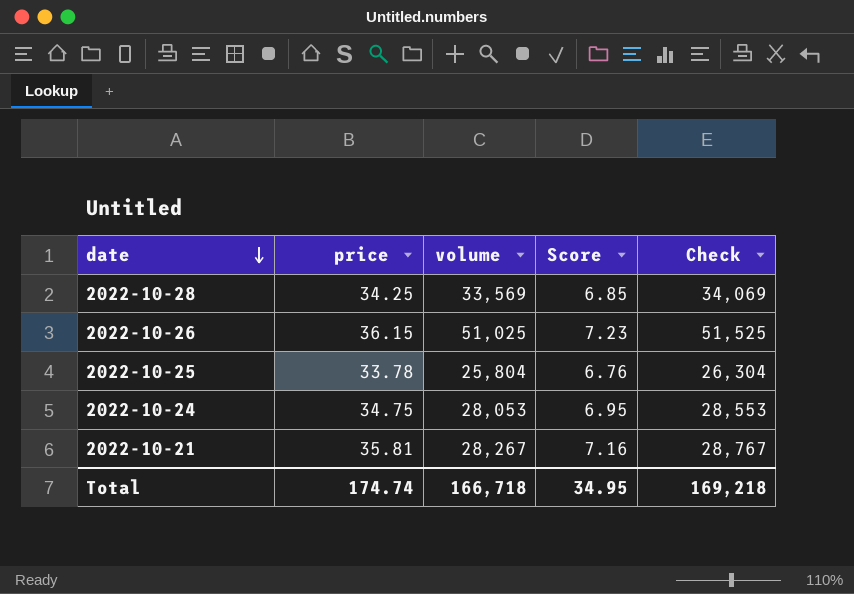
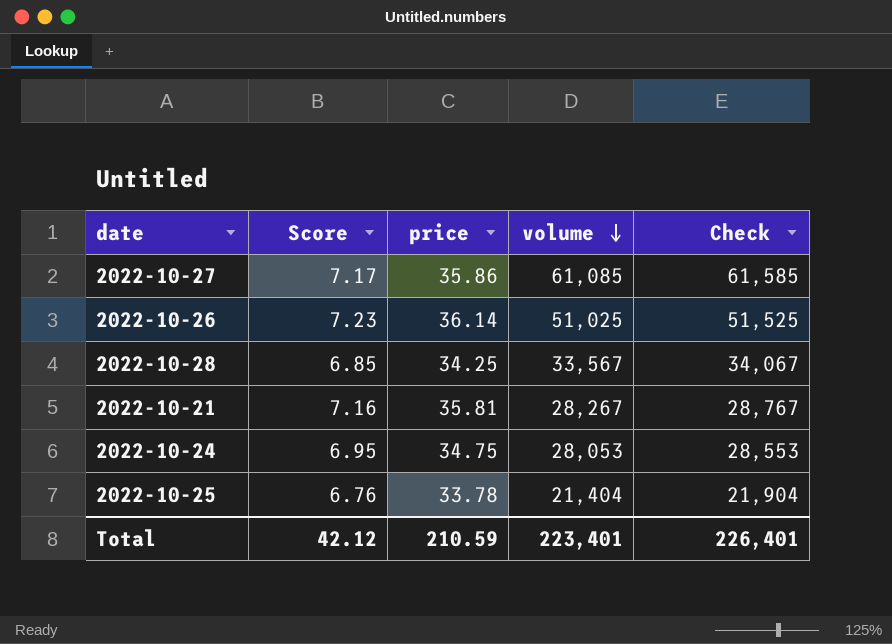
row order: date descending -> volume descending
column Score | position: 4 -> 2
row 2022-10-27: none -> 7.17 | 35.86 | 61,085 | 61,585
2022-10-26 | price: 36.15 -> 36.14
2022-10-28 | volume: 33,569 -> 33,567
2022-10-28 | Check: 34,069 -> 34,067
2022-10-25 | volume: 25,804 -> 21,404
2022-10-25 | Check: 26,304 -> 21,904
Total | Score: 34.95 -> 42.12
Total | price: 174.74 -> 210.59
Total | volume: 166,718 -> 223,401
Total | Check: 169,218 -> 226,401

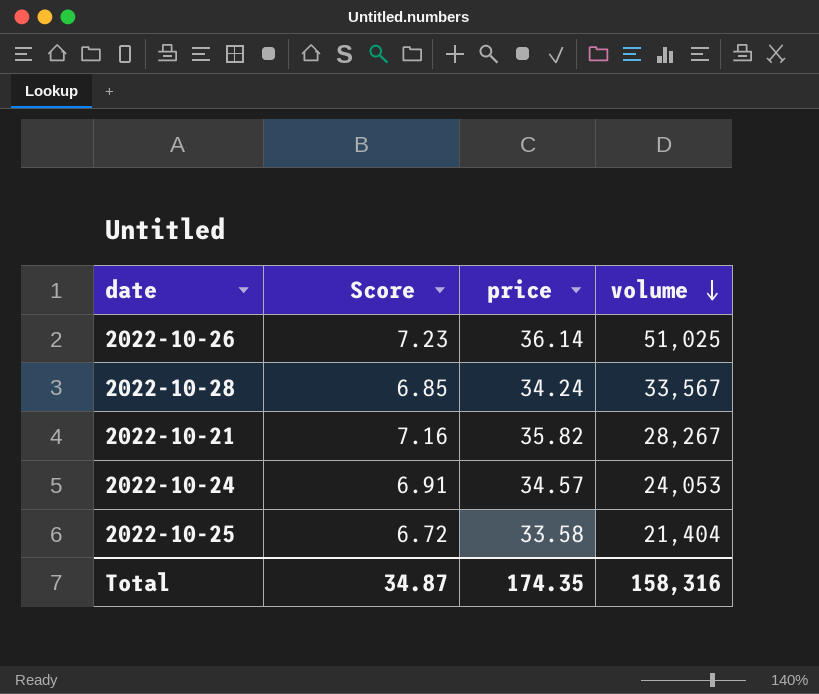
column Check | formula: [volume] + 500 -> none
row 2022-10-27: 7.17 | 35.86 | 61,085 | 61,585 -> none
2022-10-28 | price: 34.25 -> 34.24
2022-10-21 | price: 35.81 -> 35.82
2022-10-24 | Score: 6.95 -> 6.91
2022-10-24 | price: 34.75 -> 34.57
2022-10-24 | volume: 28,053 -> 24,053
2022-10-25 | Score: 6.76 -> 6.72
2022-10-25 | price: 33.78 -> 33.58
Total | Score: 42.12 -> 34.87
Total | price: 210.59 -> 174.35
Total | volume: 223,401 -> 158,316

